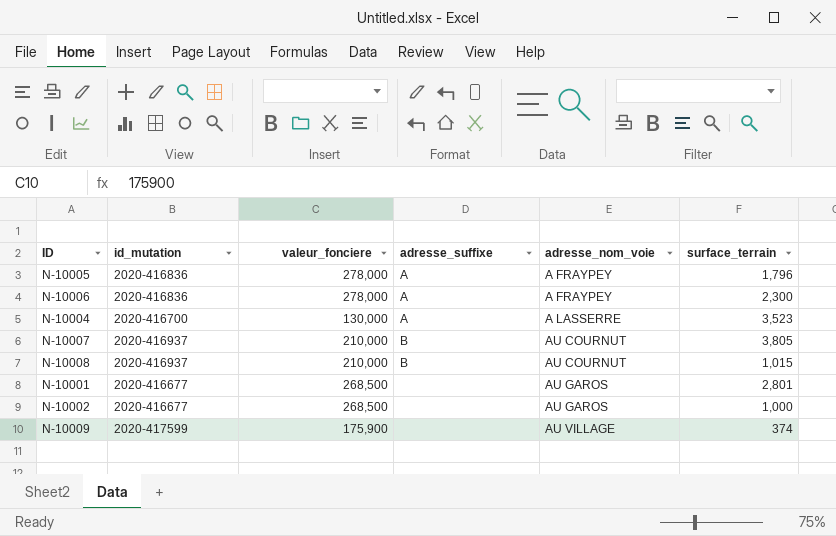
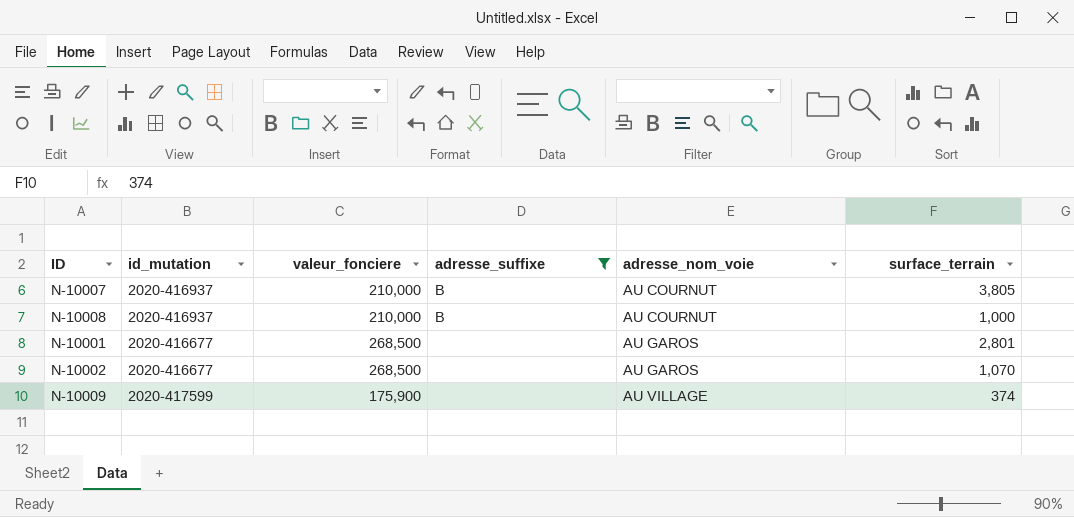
filter: none -> adresse_suffixe != A
N-10008 | surface_terrain: 1,015 -> 1,000
N-10002 | surface_terrain: 1,000 -> 1,070

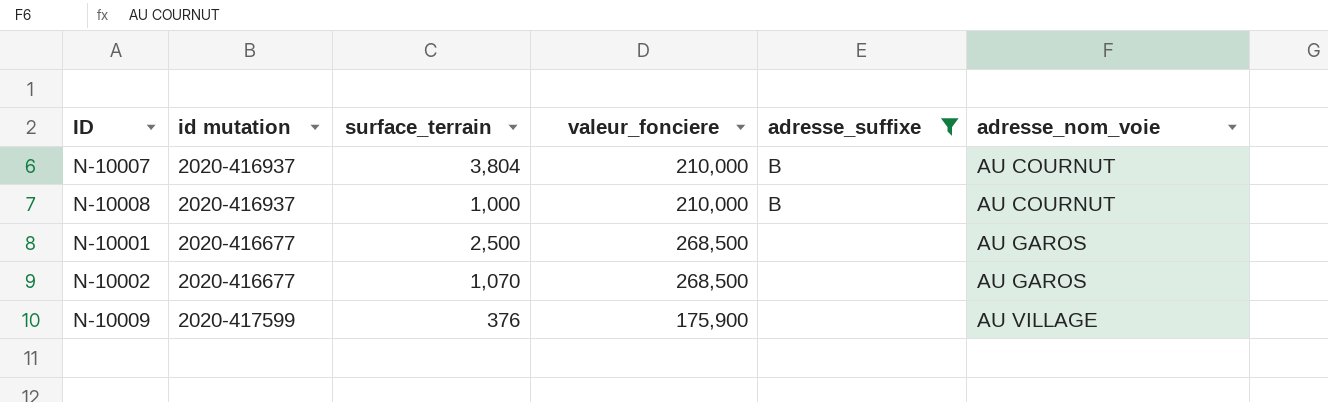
column name: id_mutation -> id mutation
column surface_terrain | position: 6 -> 3
N-10007 | surface_terrain: 3,805 -> 3,804
N-10001 | surface_terrain: 2,801 -> 2,500
N-10009 | surface_terrain: 374 -> 376

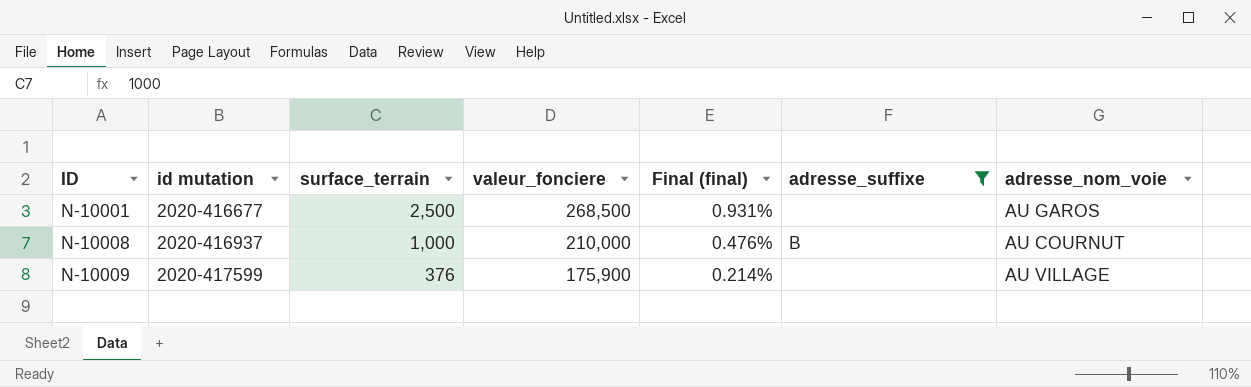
row order: adresse_nom_voie ascending -> ID ascending
column Final (final) | formula: none -> [surface_terrain] / [valeur_fonciere]
row N-10007: 2020-416937 | 3,804 | 210,000 | B | AU COURNUT -> none
row N-10002: 2020-416677 | 1,070 | 268,500 | none | AU GAROS -> none

